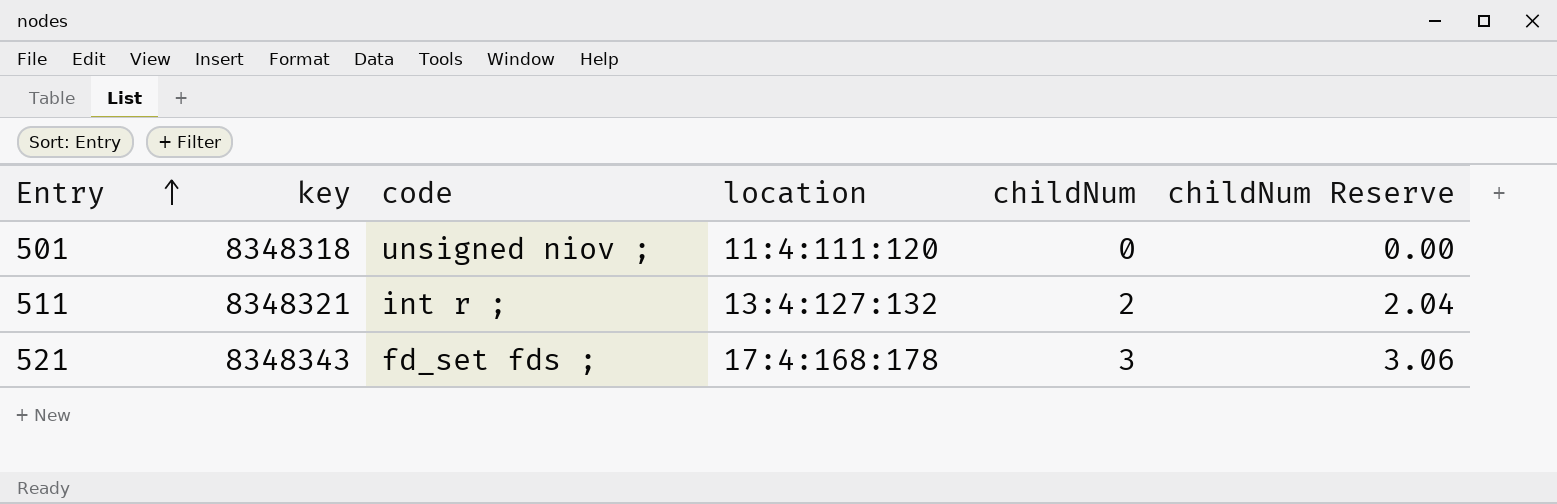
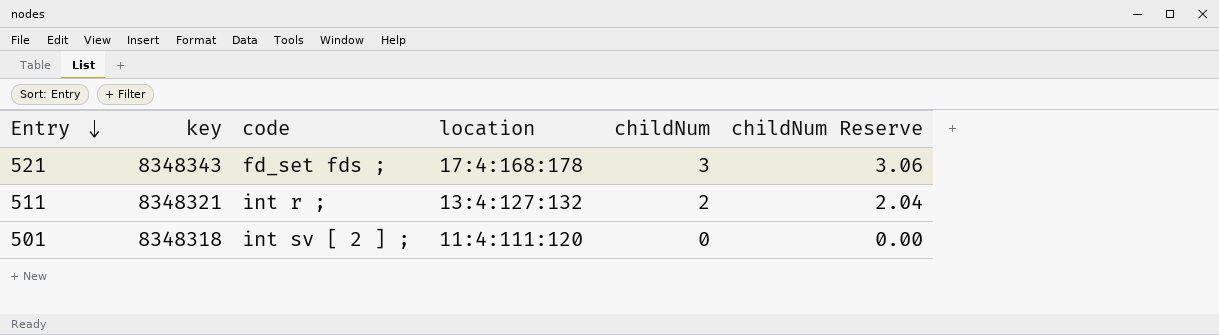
row order: Entry ascending -> Entry descending
501 | code: unsigned niov ; -> int sv [ 2 ] ;

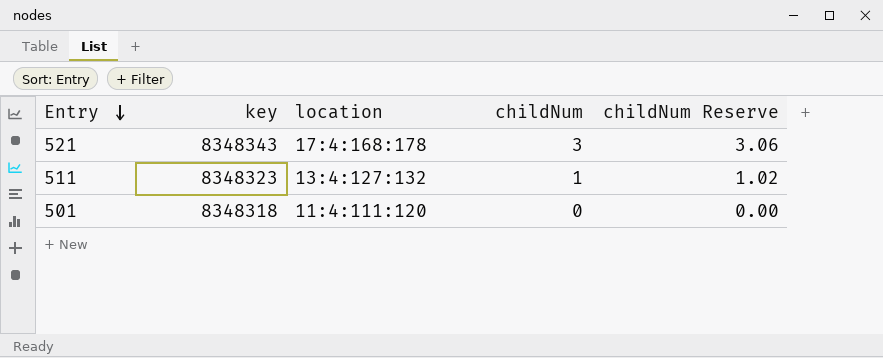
column code | position: 3 -> none
511 | key: 8348321 -> 8348323
511 | childNum: 2 -> 1
511 | childNum Reserve: 2.04 -> 1.02

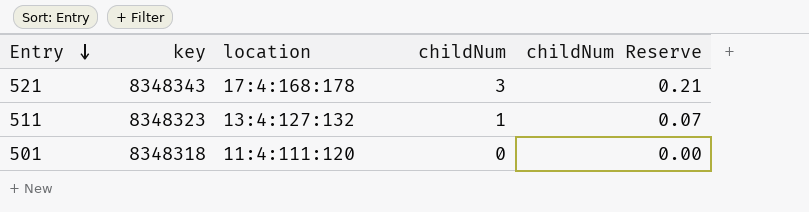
column childNum Reserve | formula: [childNum] * 1.02 -> [childNum] * 0.07

